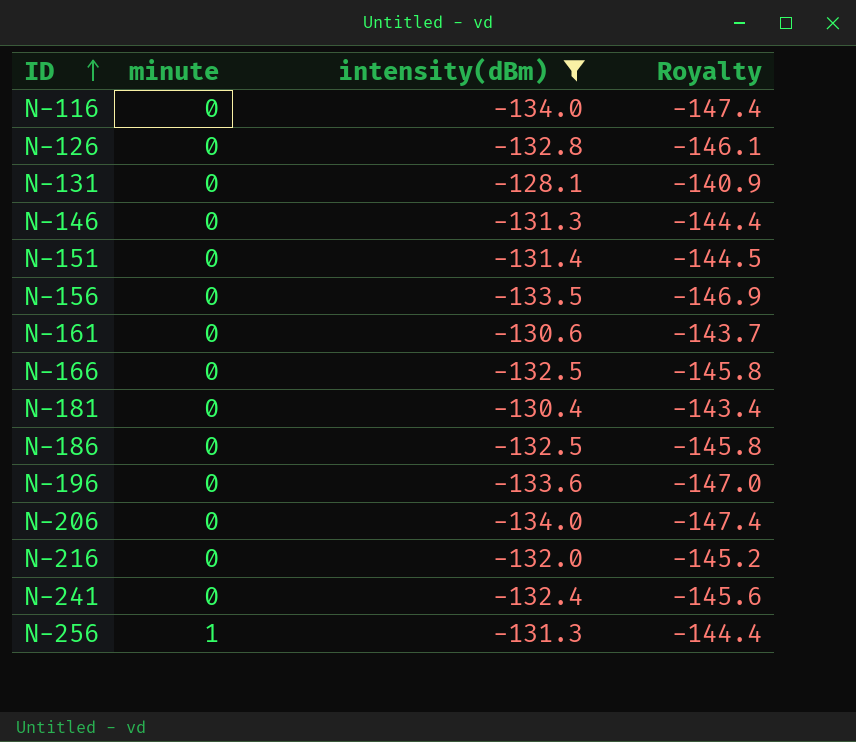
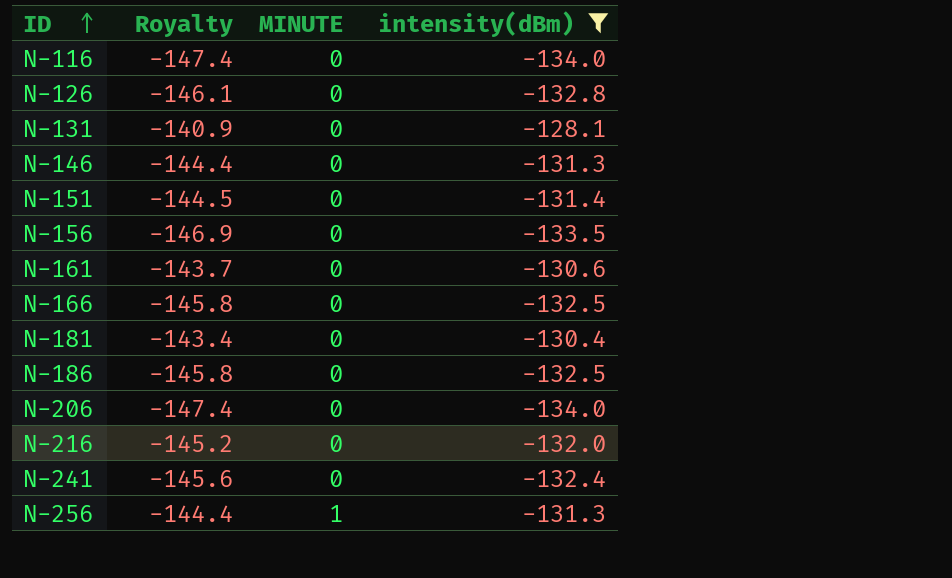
column Royalty | position: 4 -> 2
column name: minute -> MINUTE
row N-196: 0 | -133.6 | -147.0 -> none

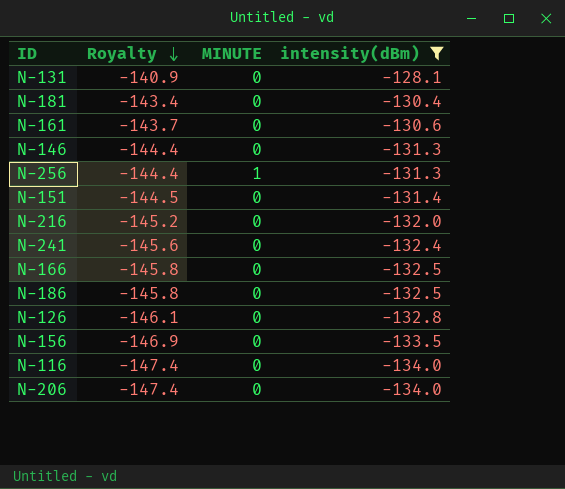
row order: ID ascending -> Royalty descending

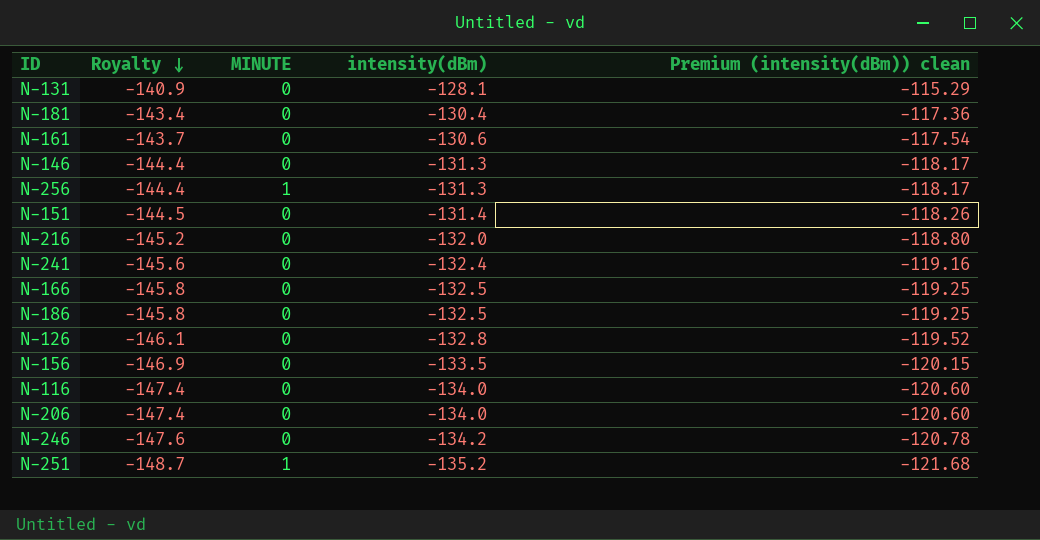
filter: intensity(dBm) >= -134.0 -> none
column Premium (intensity(dBm)) clean | formula: none -> [intensity(dBm)] * 0.9

